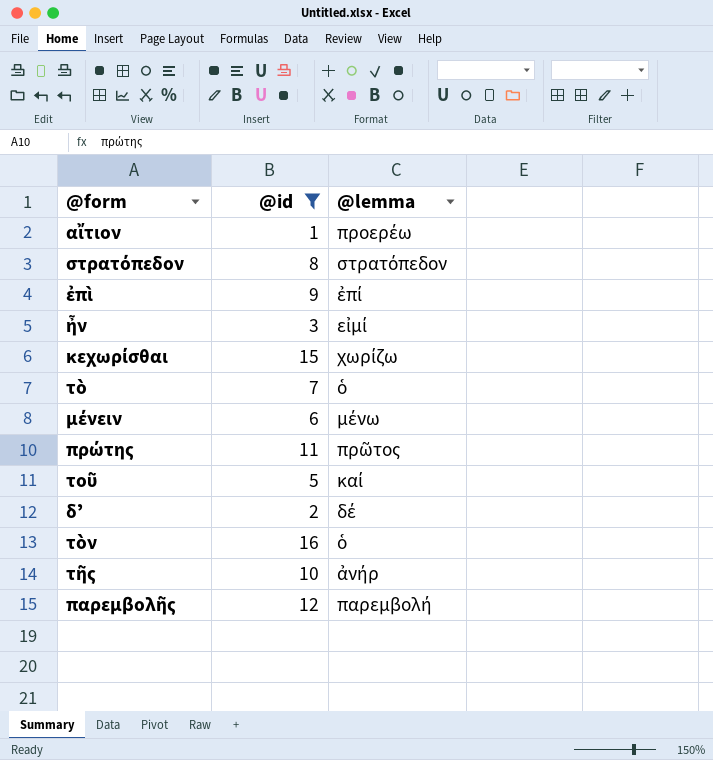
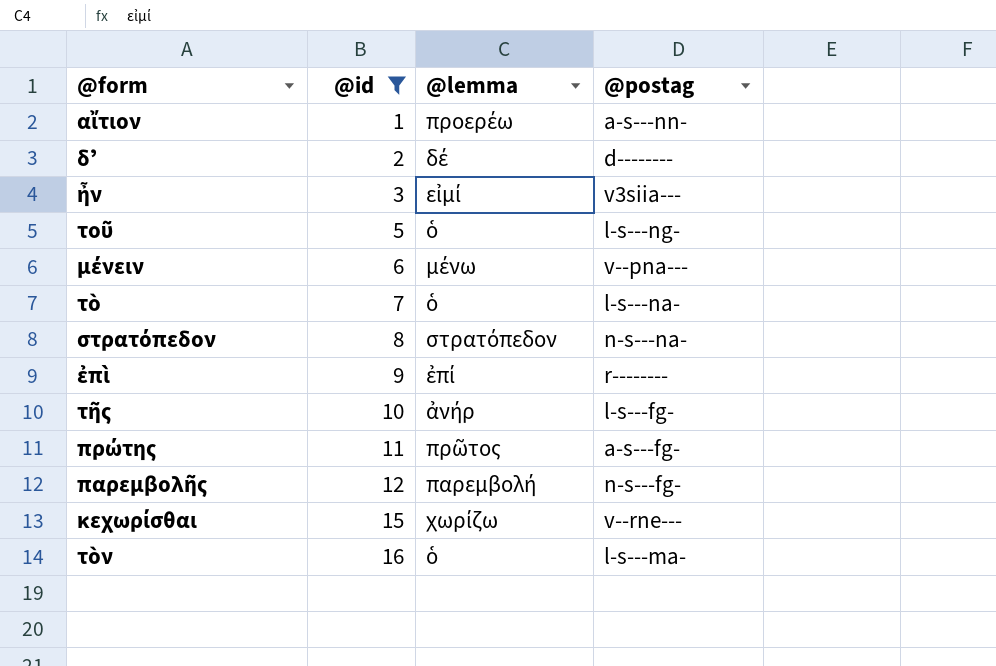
row order: none -> @id ascending
column @postag | position: none -> 4
τοῦ | @lemma: καί -> ὁ

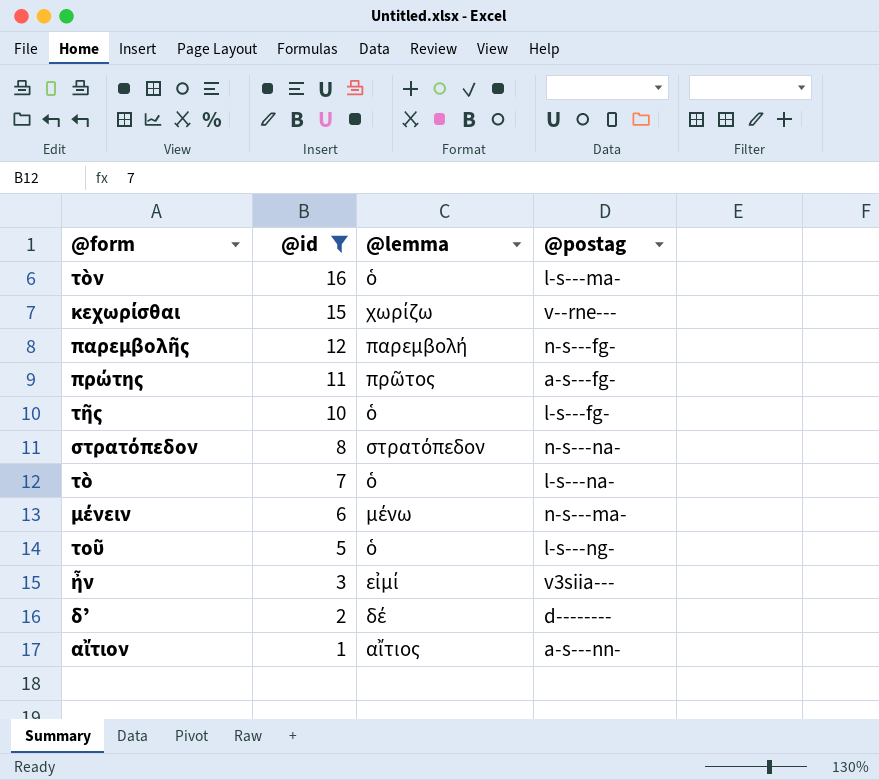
row order: @id ascending -> @id descending
row ἐπὶ: 9 | ἐπί | r-------- -> none
τῆς | @lemma: ἀνήρ -> ὁ
μένειν | @postag: v--pna--- -> n-s---ma-
αἴτιον | @lemma: προερέω -> αἴτιος

